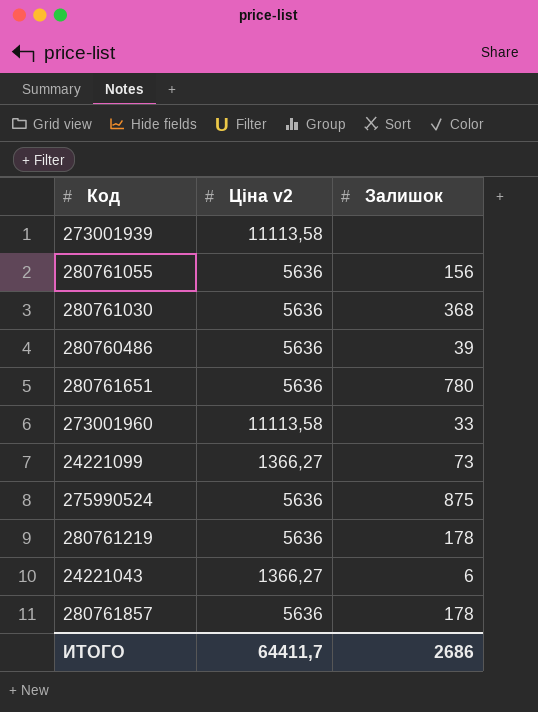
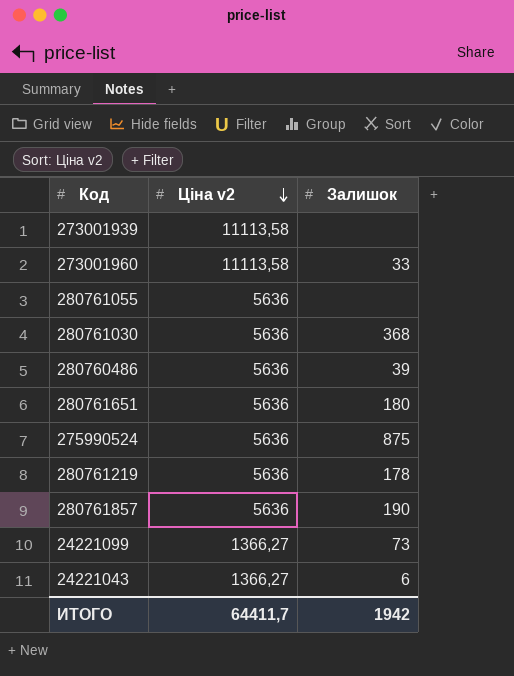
row order: none -> Ціна v2 descending
280761055 | Залишок: 156 -> none
280761651 | Залишок: 780 -> 180
280761857 | Залишок: 178 -> 190
ИТОГО | Залишок: 2686 -> 1942

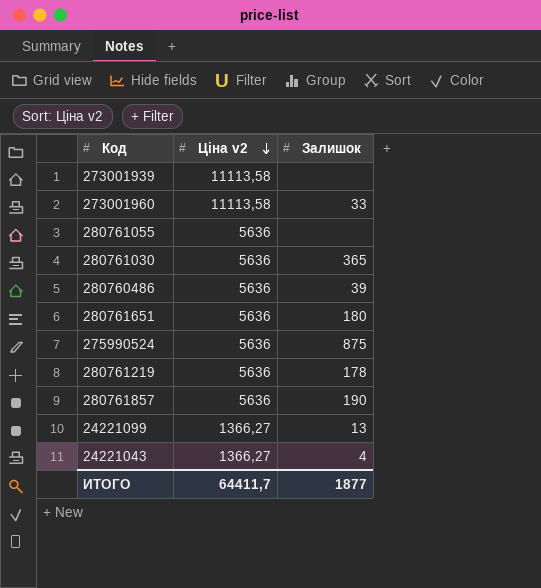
280761030 | Залишок: 368 -> 365
24221099 | Залишок: 73 -> 13
24221043 | Залишок: 6 -> 4
ИТОГО | Залишок: 1942 -> 1877

